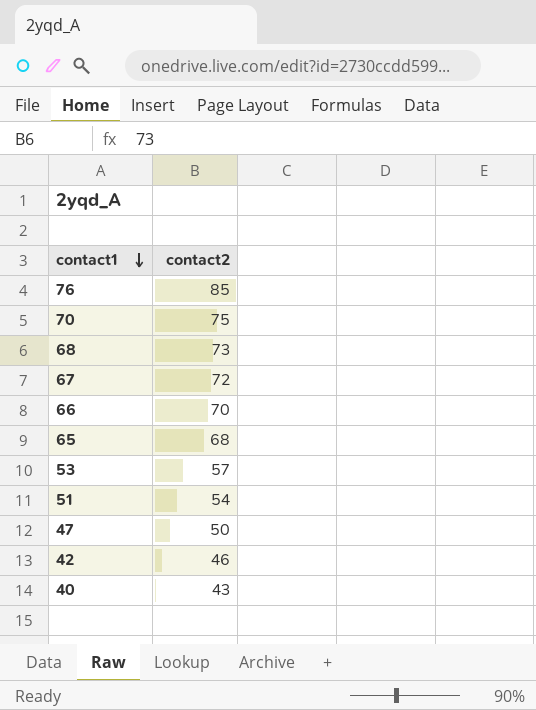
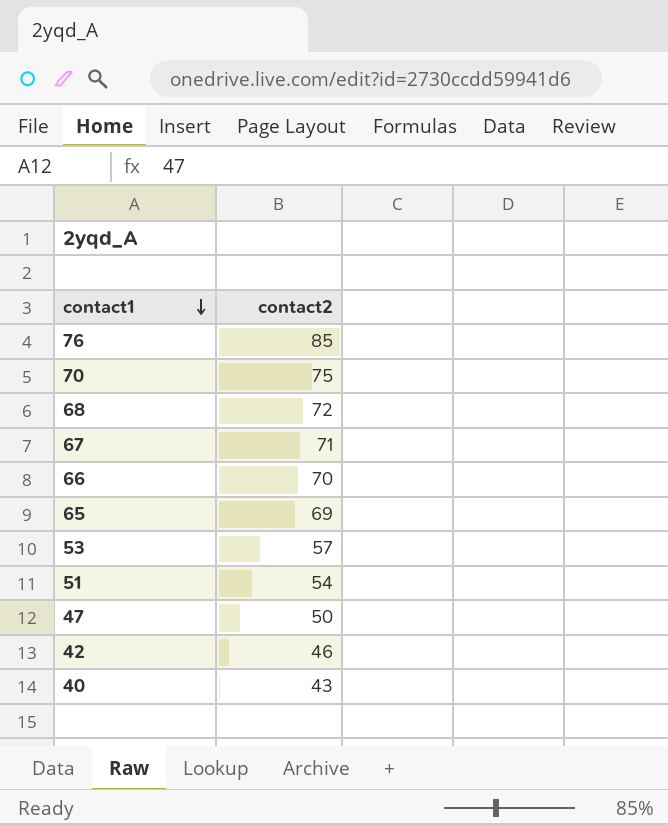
68 | contact2: 73 -> 72
67 | contact2: 72 -> 71
65 | contact2: 68 -> 69

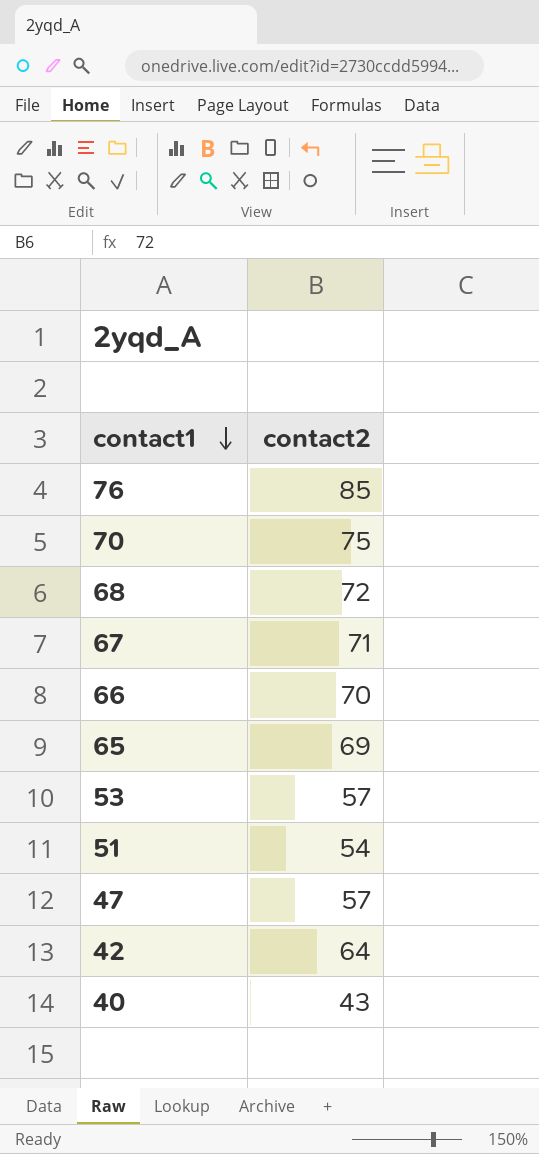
47 | contact2: 50 -> 57
42 | contact2: 46 -> 64

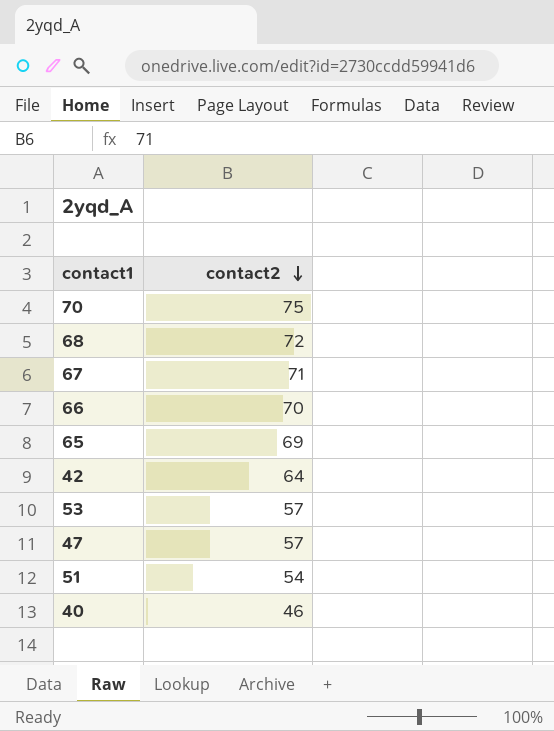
row order: contact1 descending -> contact2 descending
row 76: 85 -> none
40 | contact2: 43 -> 46

